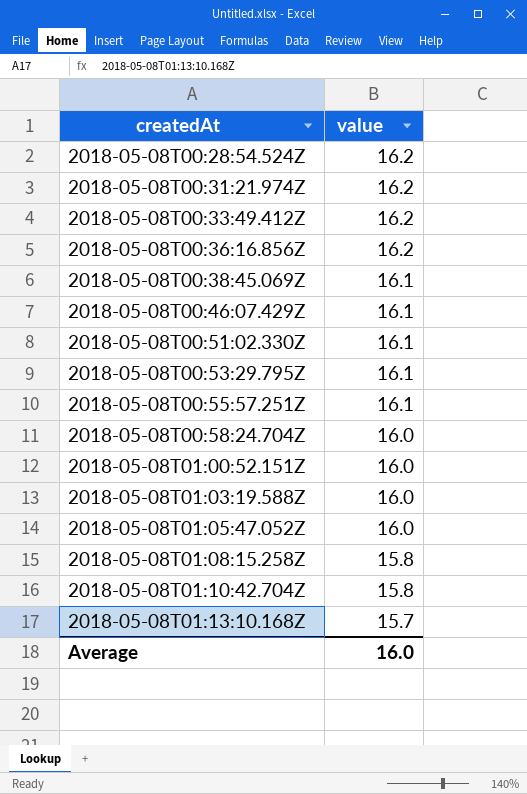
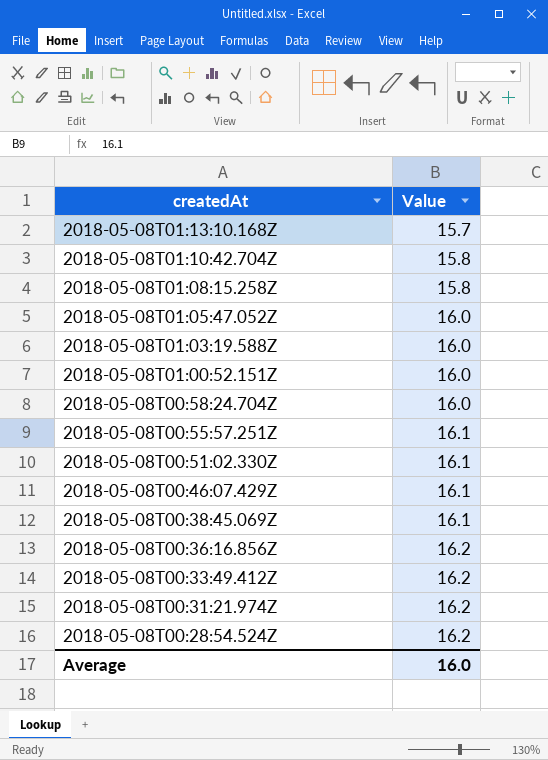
row order: createdAt ascending -> createdAt descending
column name: value -> Value
row 2018-05-08T00:53:29.795Z: 16.1 -> none

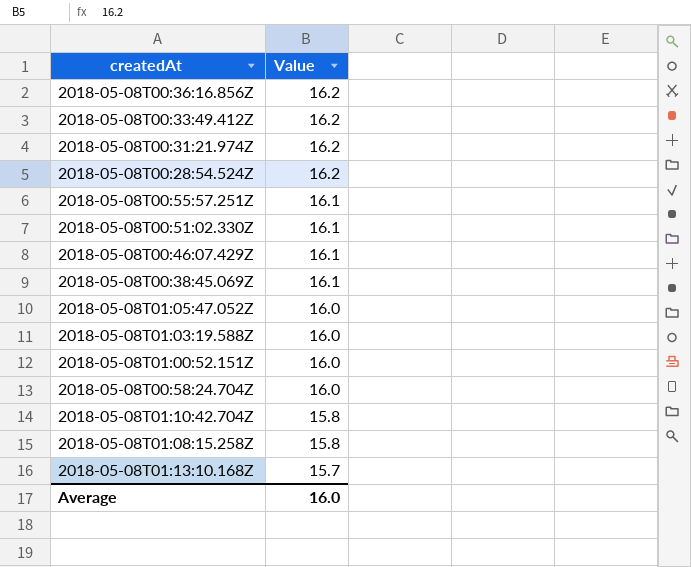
row order: createdAt descending -> Value descending

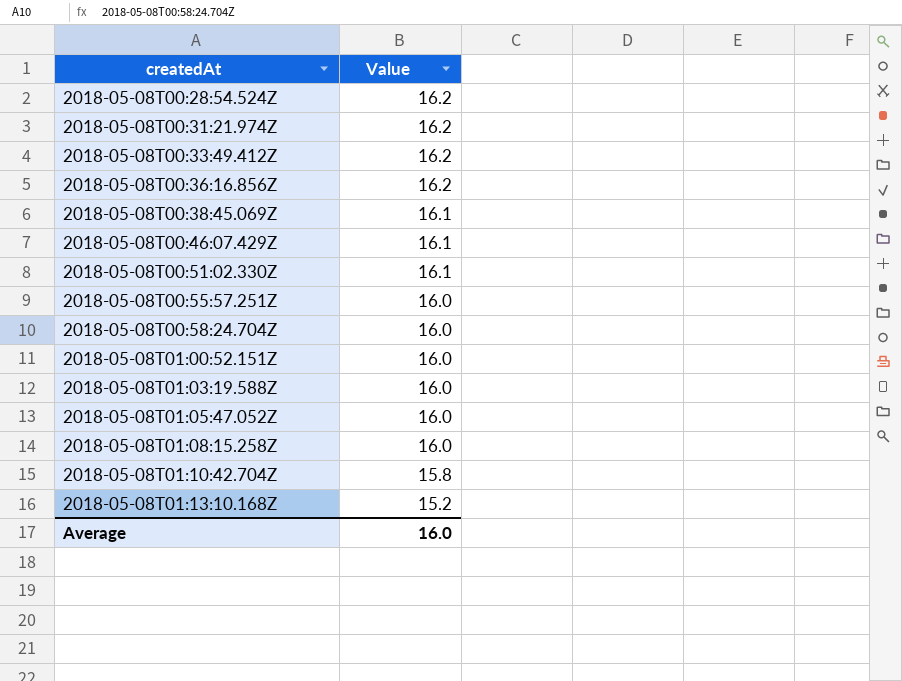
row order: Value descending -> createdAt ascending
2018-05-08T00:55:57.251Z | Value: 16.1 -> 16.0
2018-05-08T01:08:15.258Z | Value: 15.8 -> 16.0
2018-05-08T01:13:10.168Z | Value: 15.7 -> 15.2

